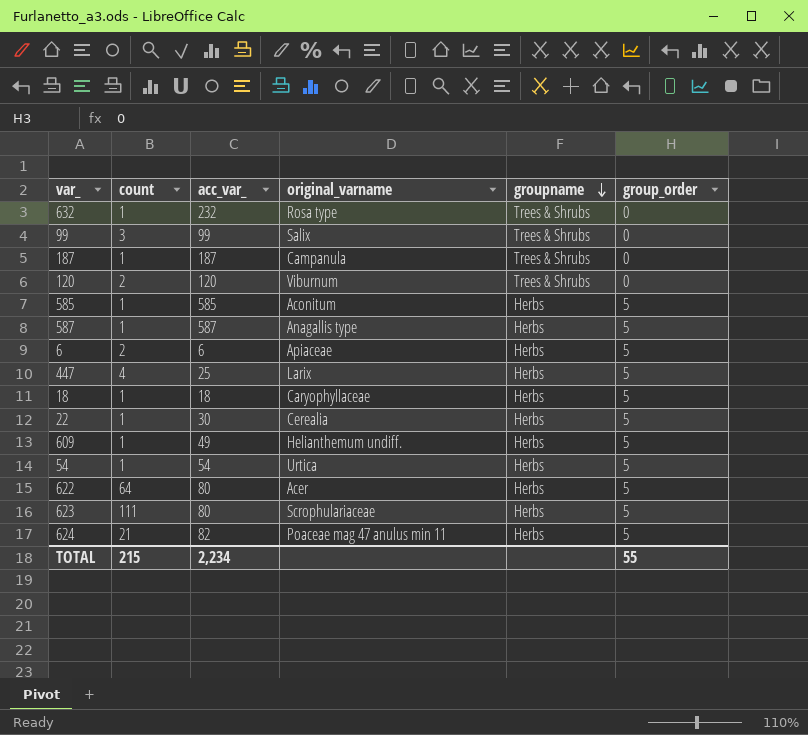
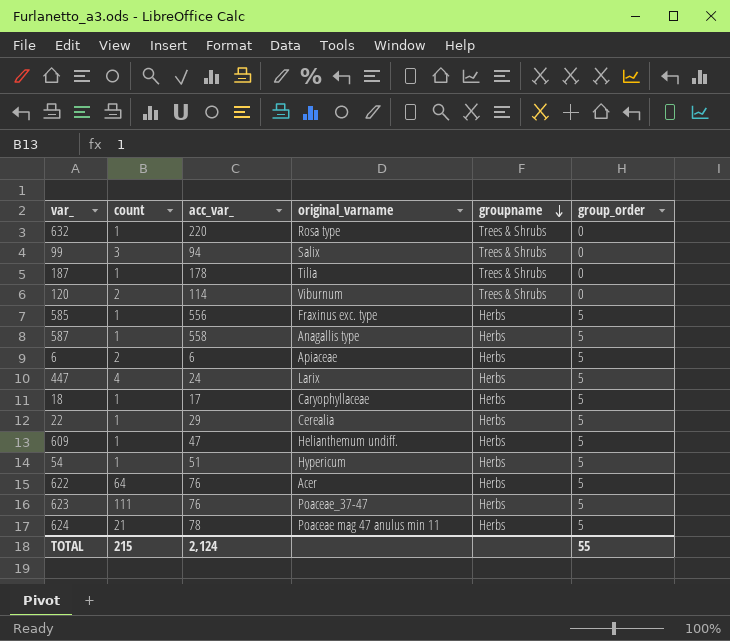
632 | acc_var_: 232 -> 220
99 | acc_var_: 99 -> 94
187 | acc_var_: 187 -> 178
187 | original_varname: Campanula -> Tilia
120 | acc_var_: 120 -> 114
585 | acc_var_: 585 -> 556
585 | original_varname: Aconitum -> Fraxinus exc. type
587 | acc_var_: 587 -> 558
447 | acc_var_: 25 -> 24
18 | acc_var_: 18 -> 17
22 | acc_var_: 30 -> 29
609 | acc_var_: 49 -> 47
54 | acc_var_: 54 -> 51
54 | original_varname: Urtica -> Hypericum
622 | acc_var_: 80 -> 76
623 | acc_var_: 80 -> 76
623 | original_varname: Scrophulariaceae -> Poaceae_37-47
624 | acc_var_: 82 -> 78
TOTAL | acc_var_: 2,234 -> 2,124

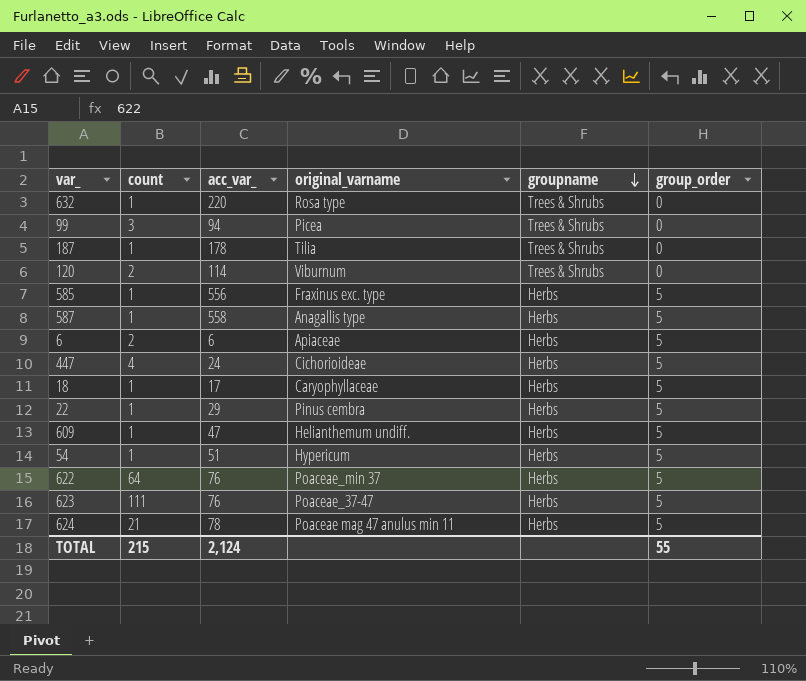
99 | original_varname: Salix -> Picea
447 | original_varname: Larix -> Cichorioideae
22 | original_varname: Cerealia -> Pinus cembra
622 | original_varname: Acer -> Poaceae_min 37

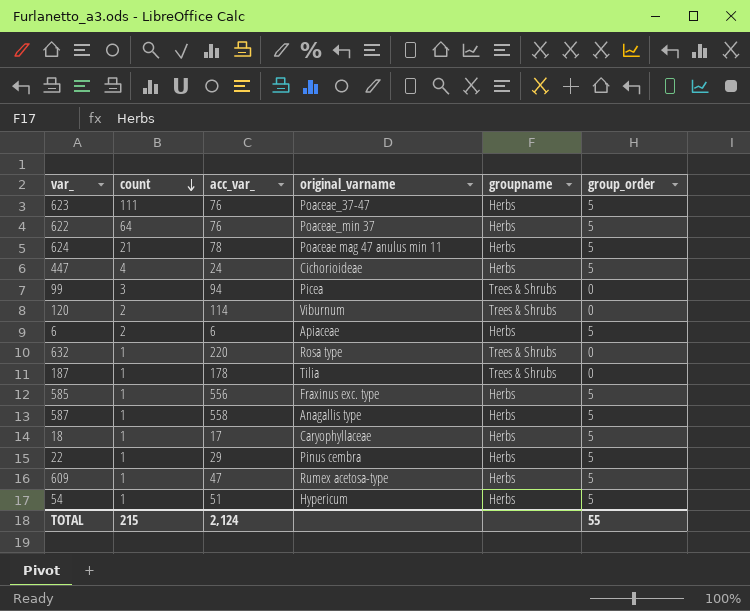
row order: groupname descending -> count descending
609 | original_varname: Helianthemum undiff. -> Rumex acetosa-type

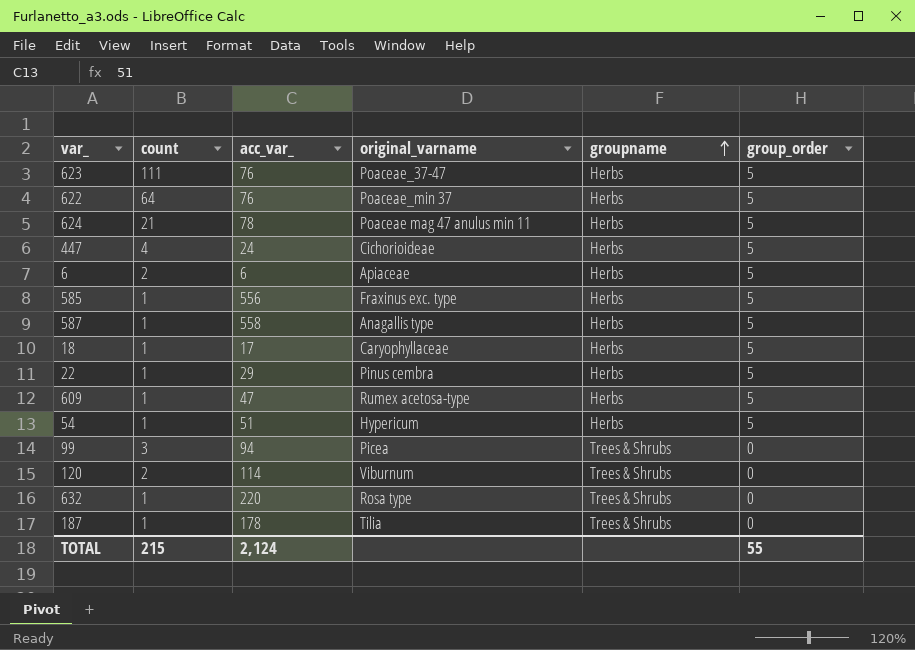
row order: count descending -> groupname ascending

